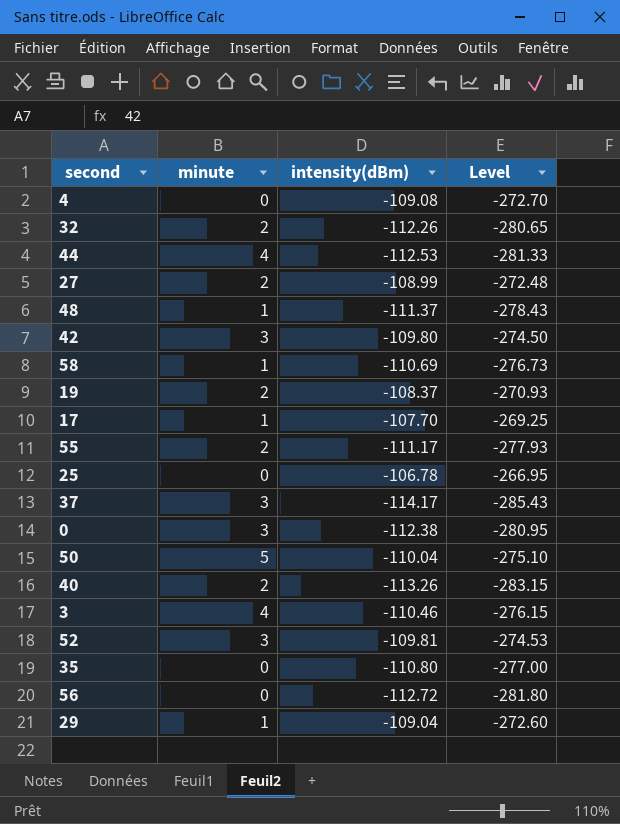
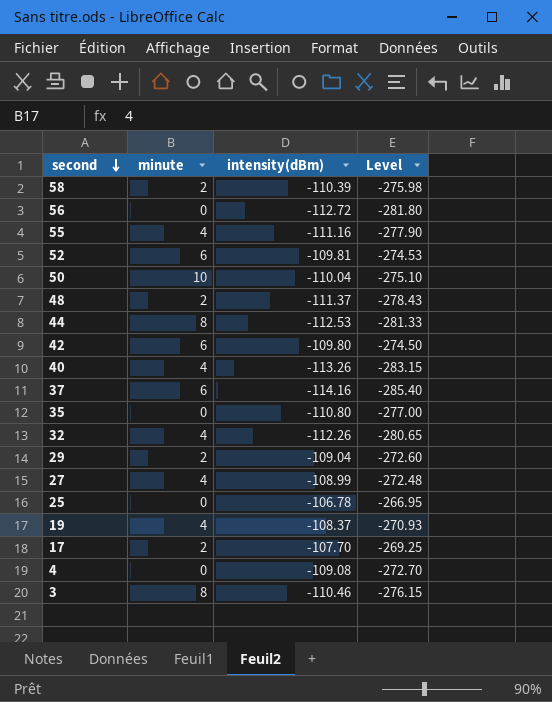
row order: none -> second descending
row 0: 3 | -112.38 | -280.95 -> none
58 | minute: 1 -> 2
58 | intensity(dBm): -110.69 -> -110.39
58 | Level: -276.73 -> -275.98
55 | minute: 2 -> 4
55 | intensity(dBm): -111.17 -> -111.16
55 | Level: -277.93 -> -277.90
52 | minute: 3 -> 6
50 | minute: 5 -> 10
48 | minute: 1 -> 2
44 | minute: 4 -> 8
42 | minute: 3 -> 6
40 | minute: 2 -> 4
37 | minute: 3 -> 6
37 | intensity(dBm): -114.17 -> -114.16
37 | Level: -285.43 -> -285.40
32 | minute: 2 -> 4
29 | minute: 1 -> 2
27 | minute: 2 -> 4
19 | minute: 2 -> 4
17 | minute: 1 -> 2
3 | minute: 4 -> 8

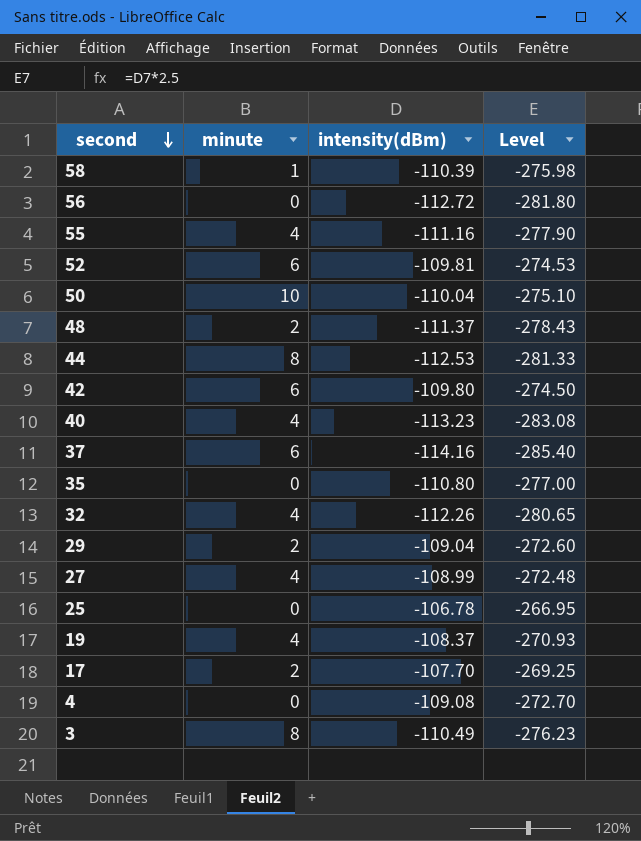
58 | minute: 2 -> 1
40 | intensity(dBm): -113.26 -> -113.23
40 | Level: -283.15 -> -283.08
3 | intensity(dBm): -110.46 -> -110.49
3 | Level: -276.15 -> -276.23

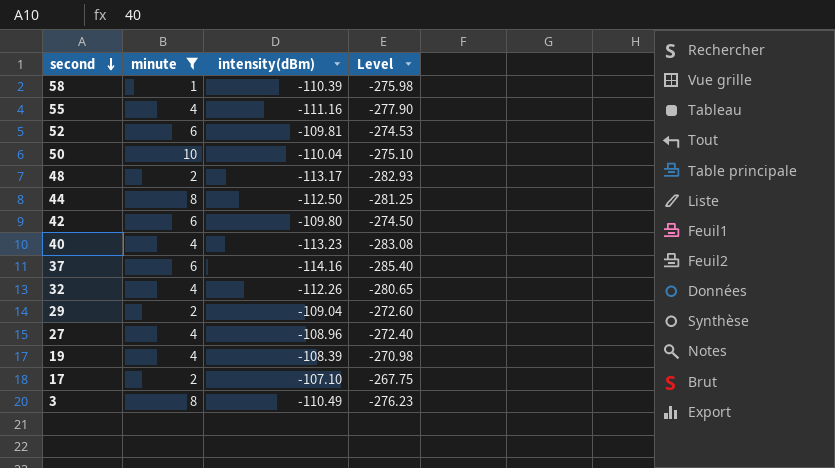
filter: none -> minute != 0
48 | intensity(dBm): -111.37 -> -113.17
48 | Level: -278.43 -> -282.93
44 | intensity(dBm): -112.53 -> -112.50
44 | Level: -281.33 -> -281.25
27 | intensity(dBm): -108.99 -> -108.96
27 | Level: -272.48 -> -272.40
19 | intensity(dBm): -108.37 -> -108.39
19 | Level: -270.93 -> -270.98
17 | intensity(dBm): -107.70 -> -107.10
17 | Level: -269.25 -> -267.75

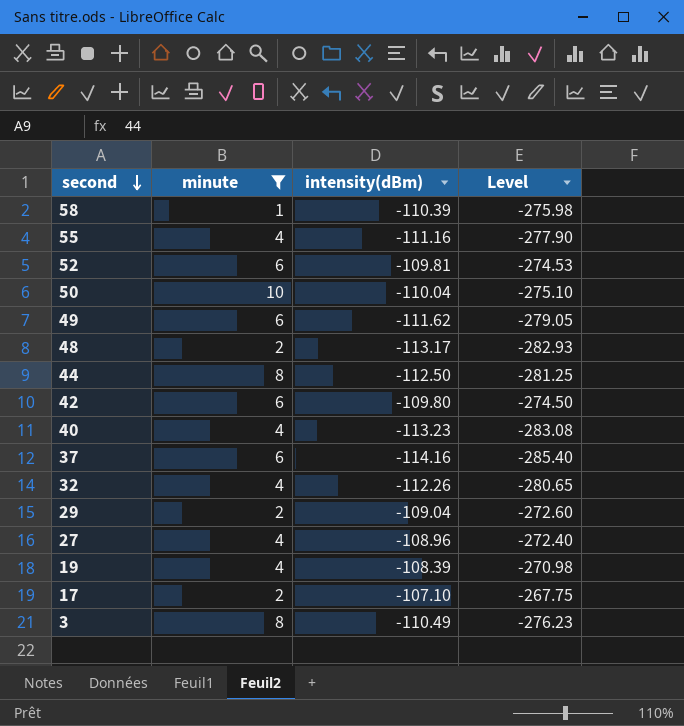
row 49: none -> 6 | -111.62 | -279.05

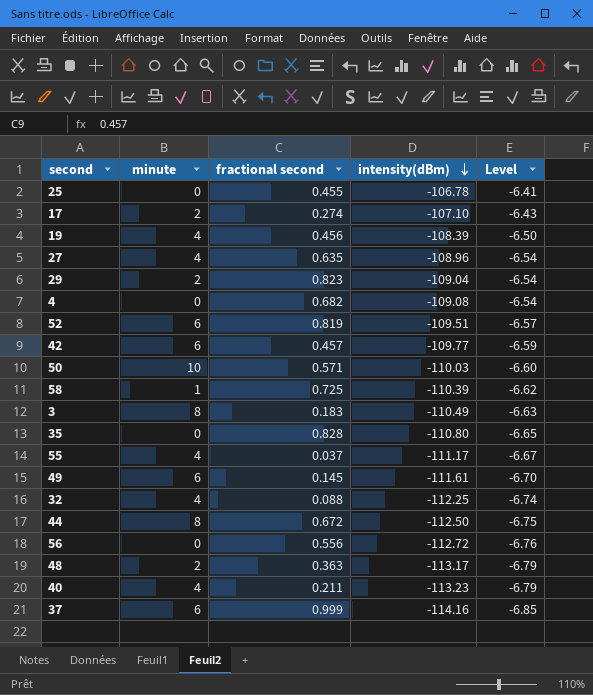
filter: minute != 0 -> none
row order: second descending -> intensity(dBm) descending
column fractional second | position: none -> 3
column Level | formula: [intensity(dBm)] * 2.5 -> [intensity(dBm)] * 0.06
52 | intensity(dBm): -109.81 -> -109.51
42 | intensity(dBm): -109.80 -> -109.77
50 | intensity(dBm): -110.04 -> -110.03
55 | intensity(dBm): -111.16 -> -111.17
49 | intensity(dBm): -111.62 -> -111.61
32 | intensity(dBm): -112.26 -> -112.25

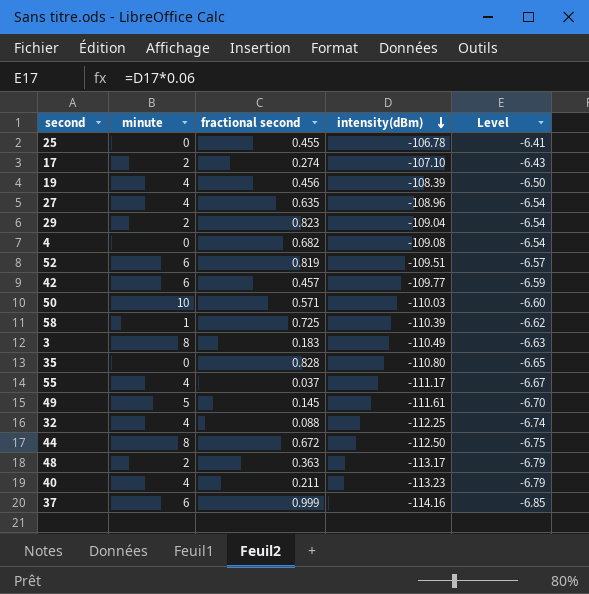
row 56: 0 | 0.556 | -112.72 | -6.76 -> none
49 | minute: 6 -> 5

